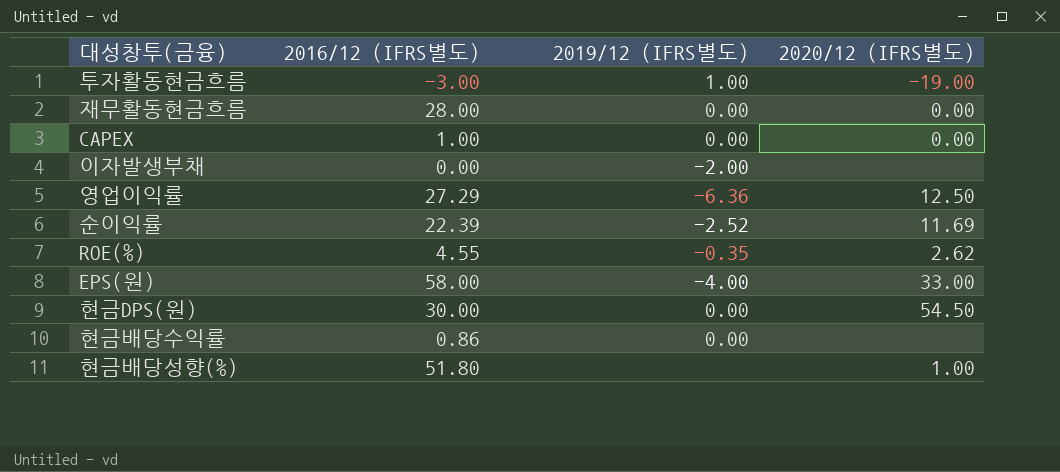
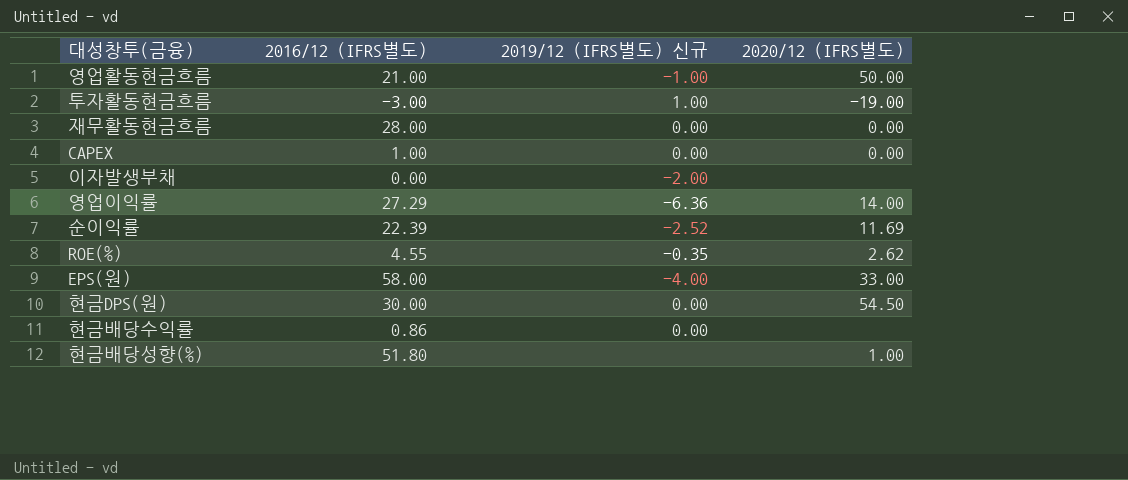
column name: 2019/12 (IFRS별도) -> 2019/12 (IFRS별도) 신규
row 영업활동현금흐름: none -> 21.00 | -1.00 | 50.00
영업이익률 | 2020/12 (IFRS별도): 12.50 -> 14.00

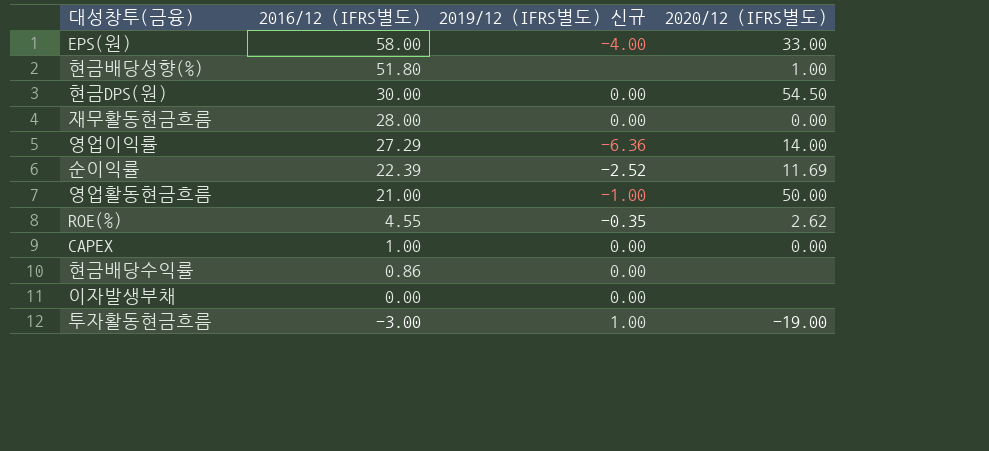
row order: none -> 2016/12 (IFRS별도) descending
이자발생부채 | 2019/12 (IFRS별도) 신규: -2.00 -> 0.00

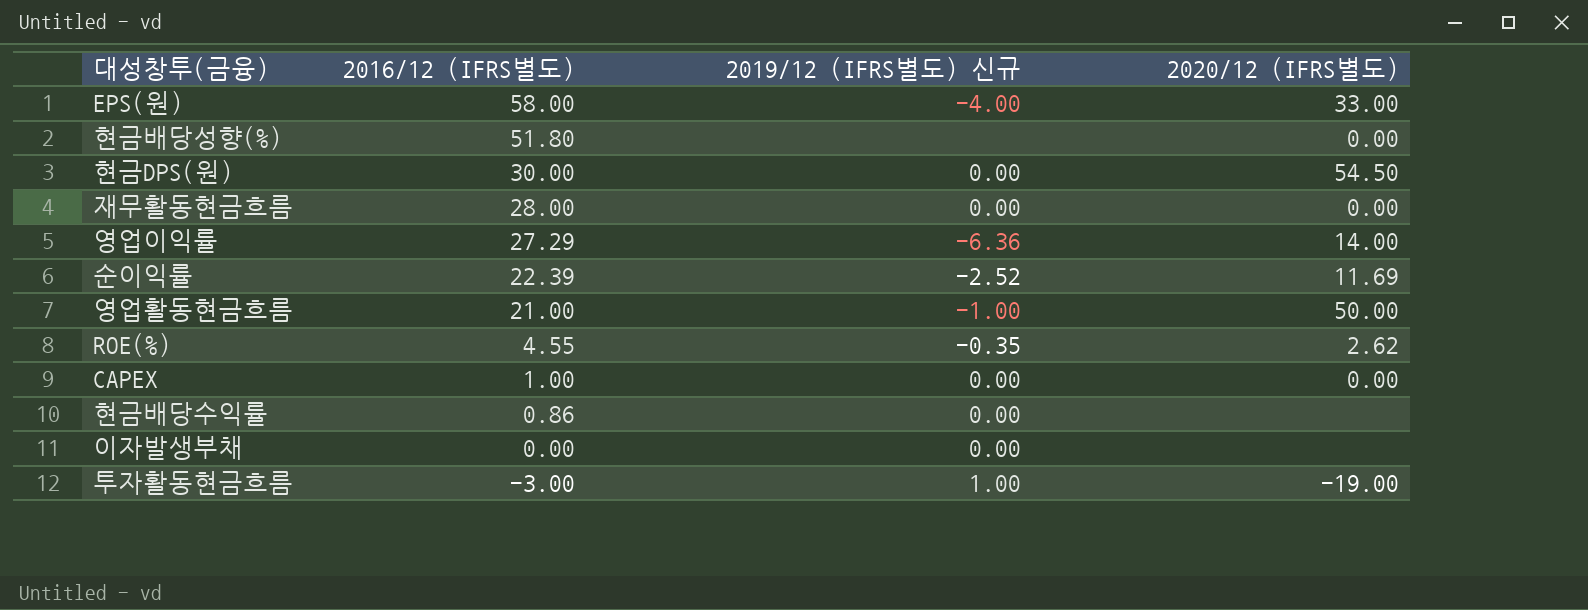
현금배당성향(%) | 2020/12 (IFRS별도): 1.00 -> 0.00

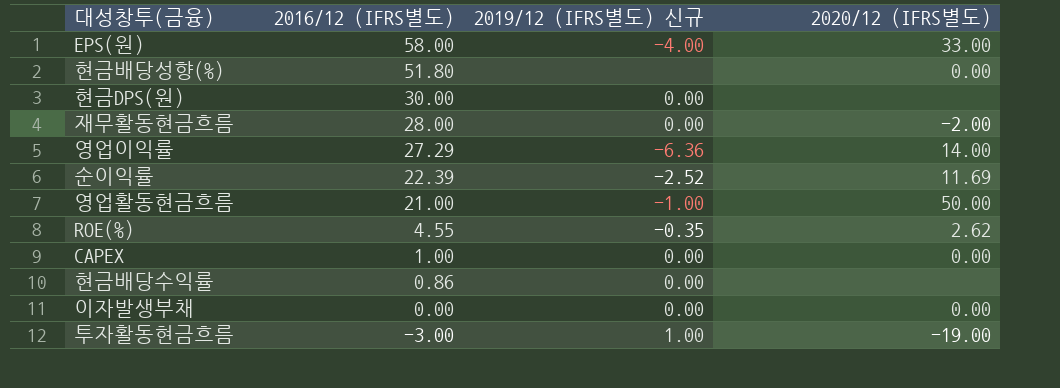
현금DPS(원) | 2020/12 (IFRS별도): 54.50 -> none
재무활동현금흐름 | 2020/12 (IFRS별도): 0.00 -> -2.00
이자발생부채 | 2020/12 (IFRS별도): none -> 0.00

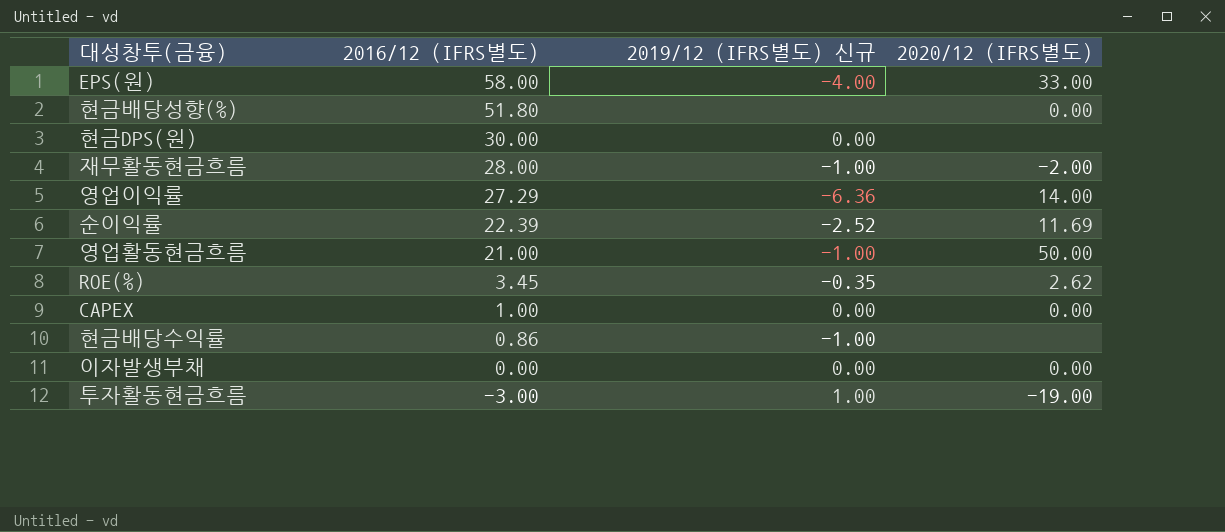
재무활동현금흐름 | 2019/12 (IFRS별도) 신규: 0.00 -> -1.00
ROE(%) | 2016/12 (IFRS별도): 4.55 -> 3.45
현금배당수익률 | 2019/12 (IFRS별도) 신규: 0.00 -> -1.00

